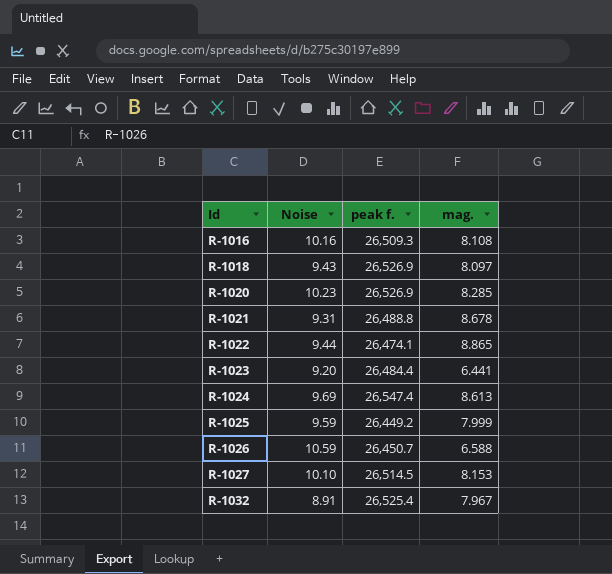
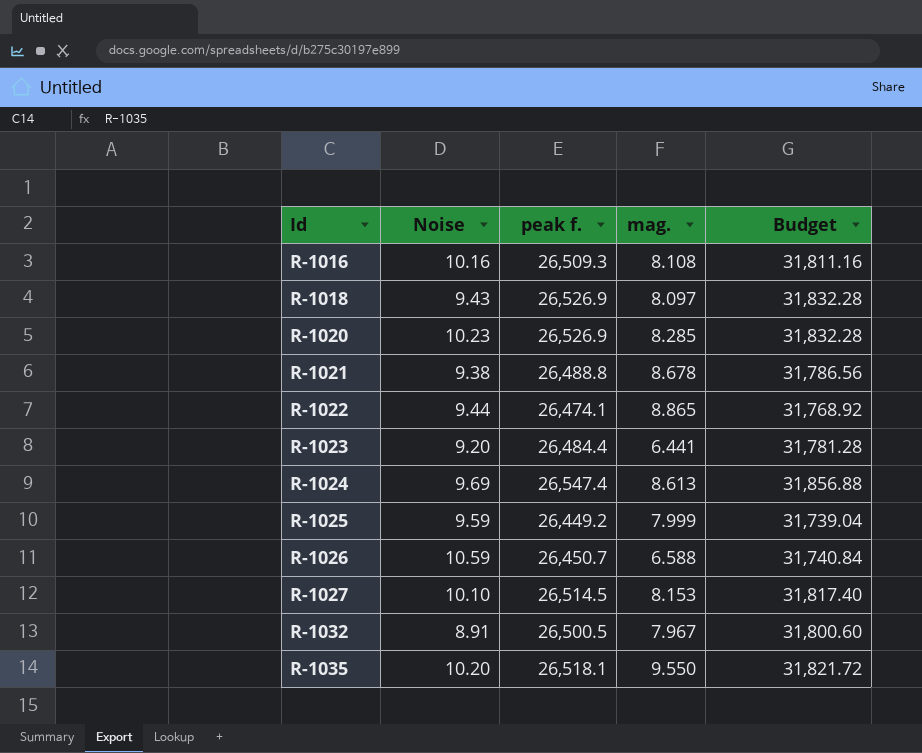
column Budget | formula: none -> [peak f.] * 1.2
R-1021 | Noise: 9.31 -> 9.38
R-1032 | peak f.: 26,525.4 -> 26,500.5
row R-1035: none -> 10.20 | 26,518.1 | 9.550 | 31,821.72

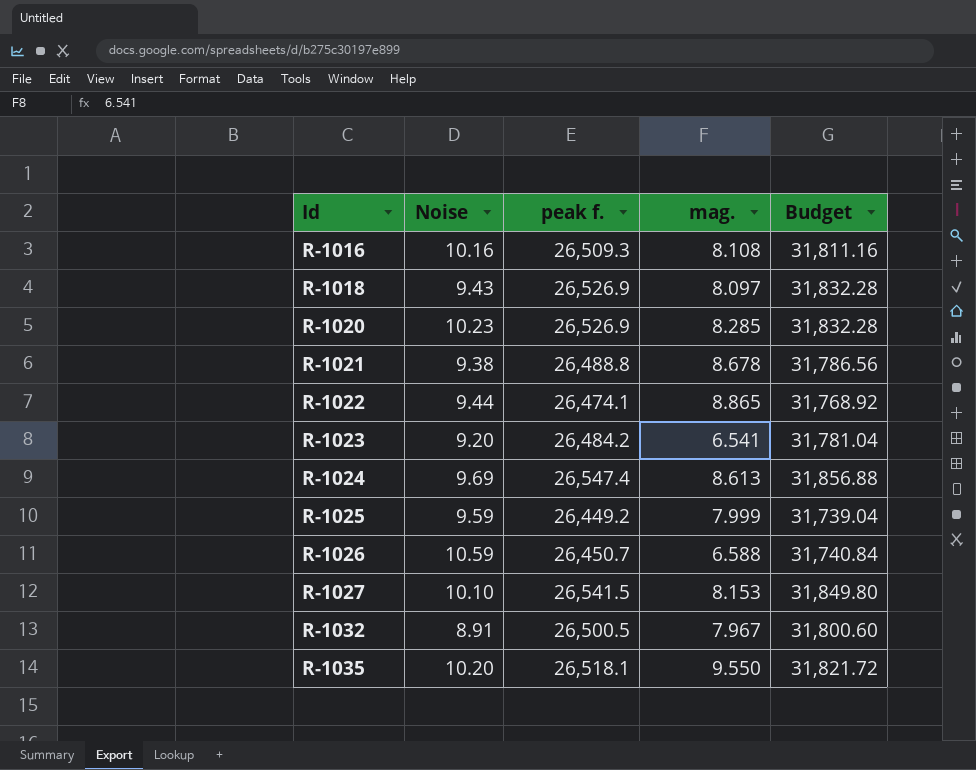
R-1023 | peak f.: 26,484.4 -> 26,484.2
R-1023 | mag.: 6.441 -> 6.541
R-1023 | Budget: 31,781.28 -> 31,781.04
R-1027 | peak f.: 26,514.5 -> 26,541.5
R-1027 | Budget: 31,817.40 -> 31,849.80

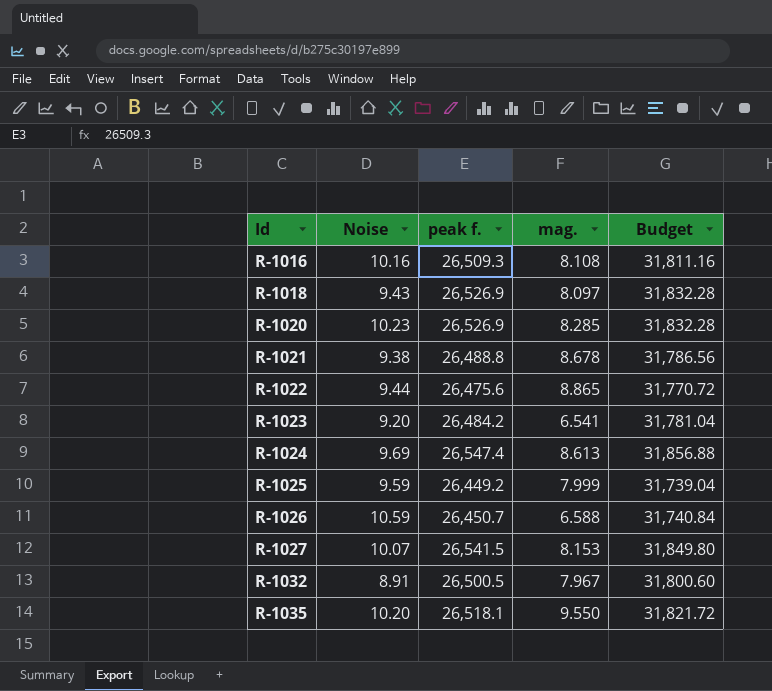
R-1022 | peak f.: 26,474.1 -> 26,475.6
R-1022 | Budget: 31,768.92 -> 31,770.72
R-1027 | Noise: 10.10 -> 10.07

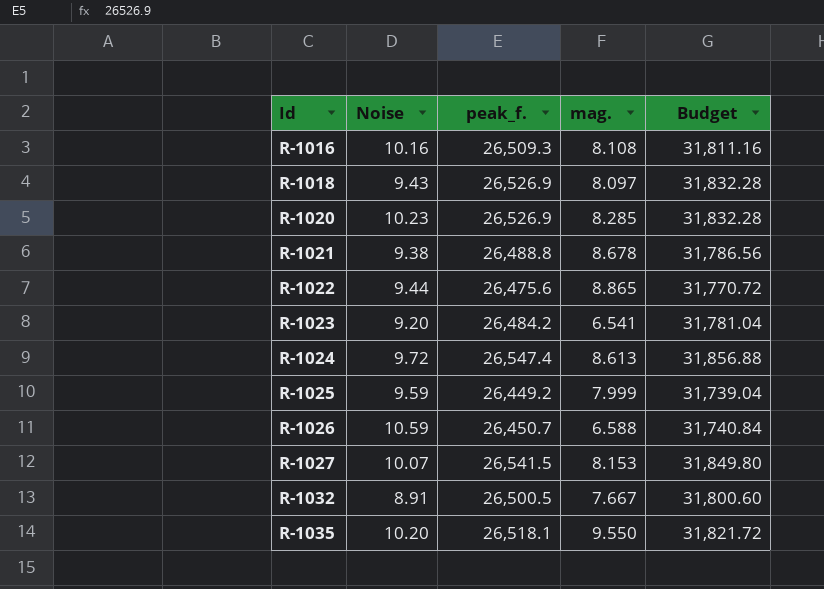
column name: peak f. -> peak_f.
R-1024 | Noise: 9.69 -> 9.72
R-1032 | mag.: 7.967 -> 7.667

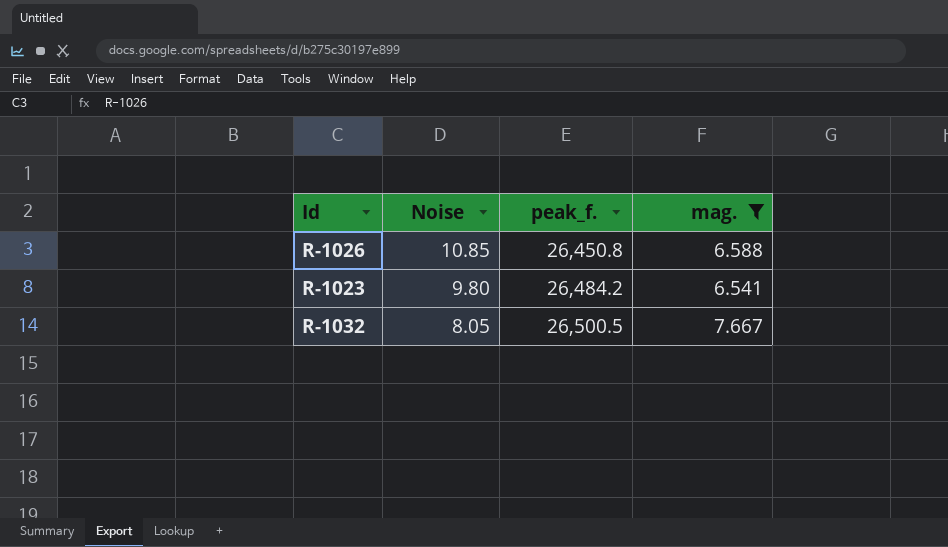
filter: none -> mag. <= 7.667
row order: Id ascending -> Noise descending
column Budget | formula: [peak_f.] * 1.2 -> none
R-1026 | Noise: 10.59 -> 10.85
R-1026 | peak_f.: 26,450.7 -> 26,450.8
R-1023 | Noise: 9.20 -> 9.80
R-1032 | Noise: 8.91 -> 8.05

